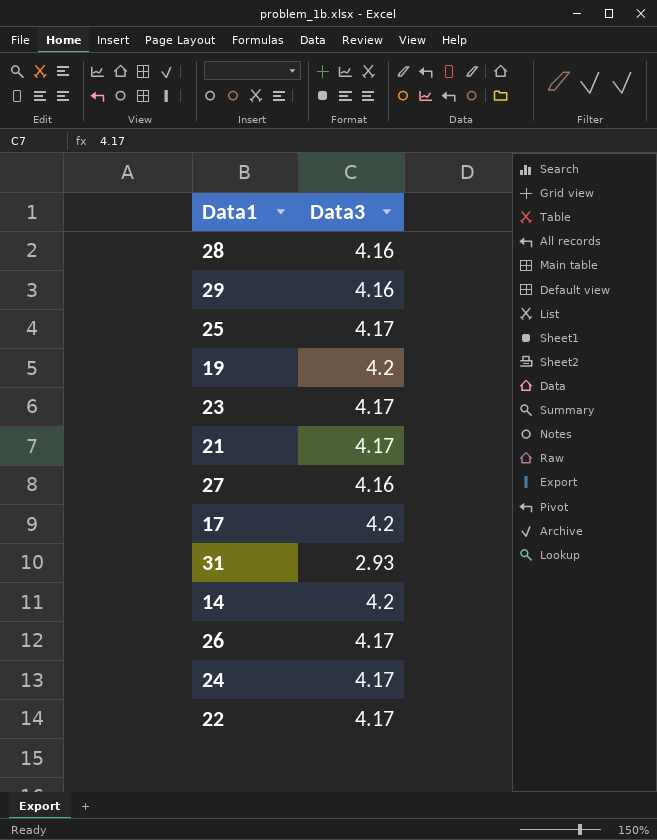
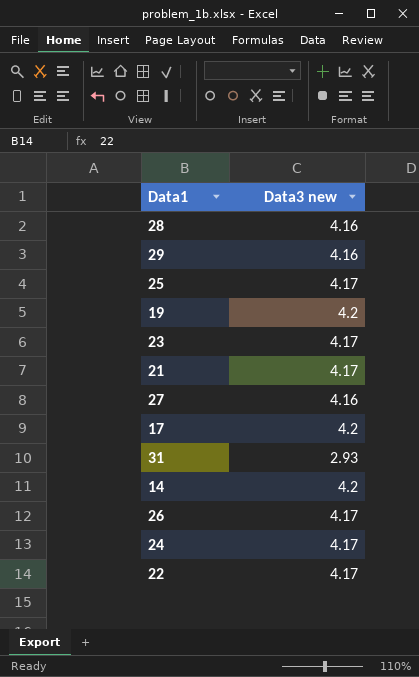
column name: Data3 -> Data3 new

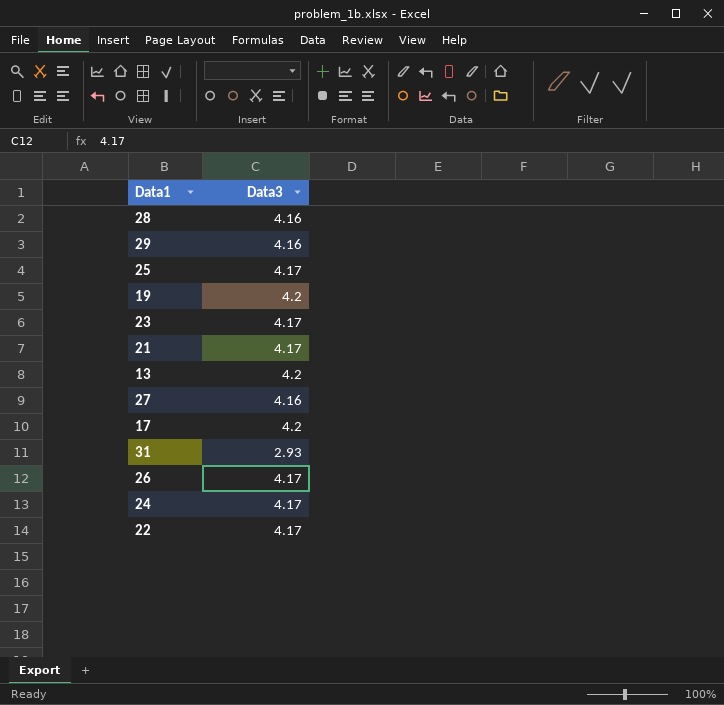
column name: Data3 new -> Data3
row 14: 4.2 -> none
row 13: none -> 4.2

